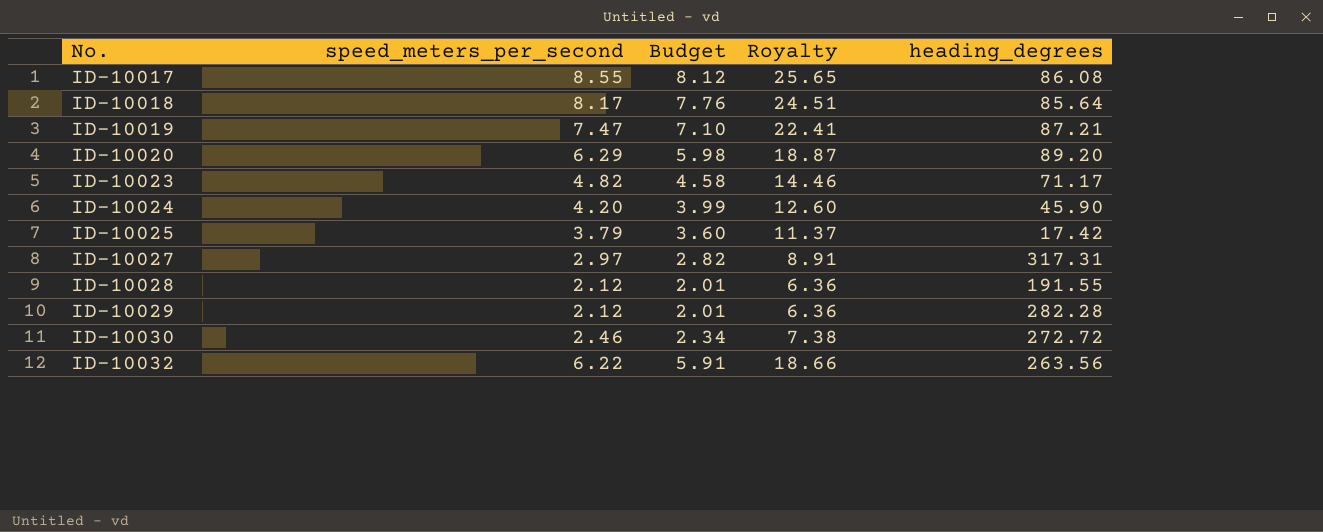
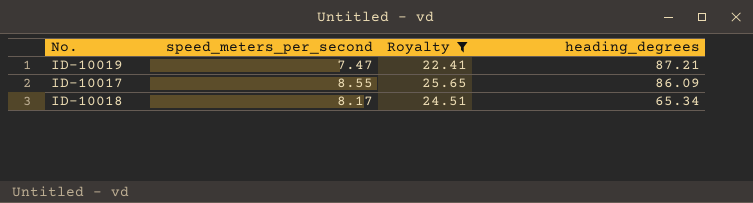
filter: none -> Royalty >= 22.41
row order: No. ascending -> heading_degrees descending
column Budget | formula: [speed_meters_per_second] * 0.95 -> none
ID-10017 | heading_degrees: 86.08 -> 86.09
ID-10018 | heading_degrees: 85.64 -> 65.34

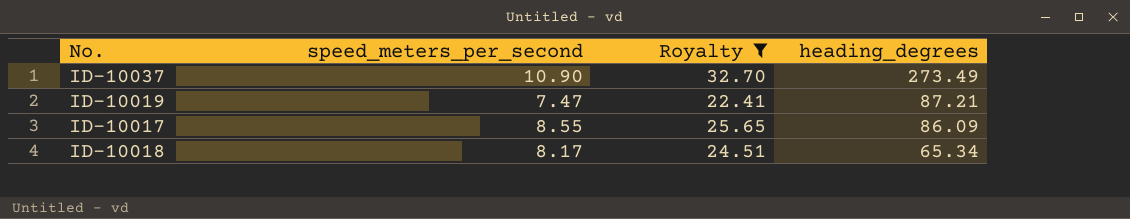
row ID-10037: none -> 10.90 | 32.70 | 273.49

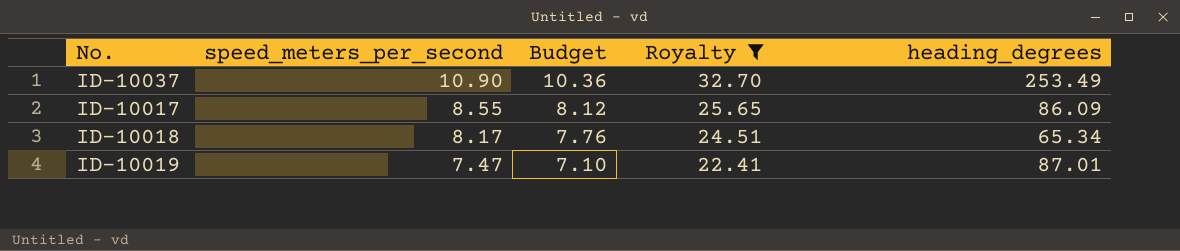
row order: heading_degrees descending -> speed_meters_per_second descending
column Budget | formula: none -> [speed_meters_per_second] * 0.95
ID-10037 | heading_degrees: 273.49 -> 253.49
ID-10019 | heading_degrees: 87.21 -> 87.01

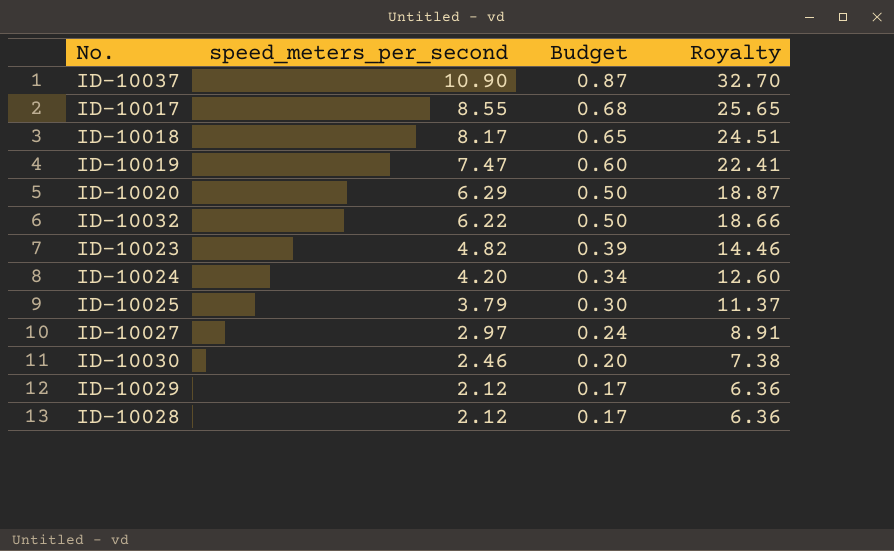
filter: Royalty >= 22.41 -> none
column heading_degrees | position: 5 -> none
column Budget | formula: [speed_meters_per_second] * 0.95 -> [speed_meters_per_second] * 0.08

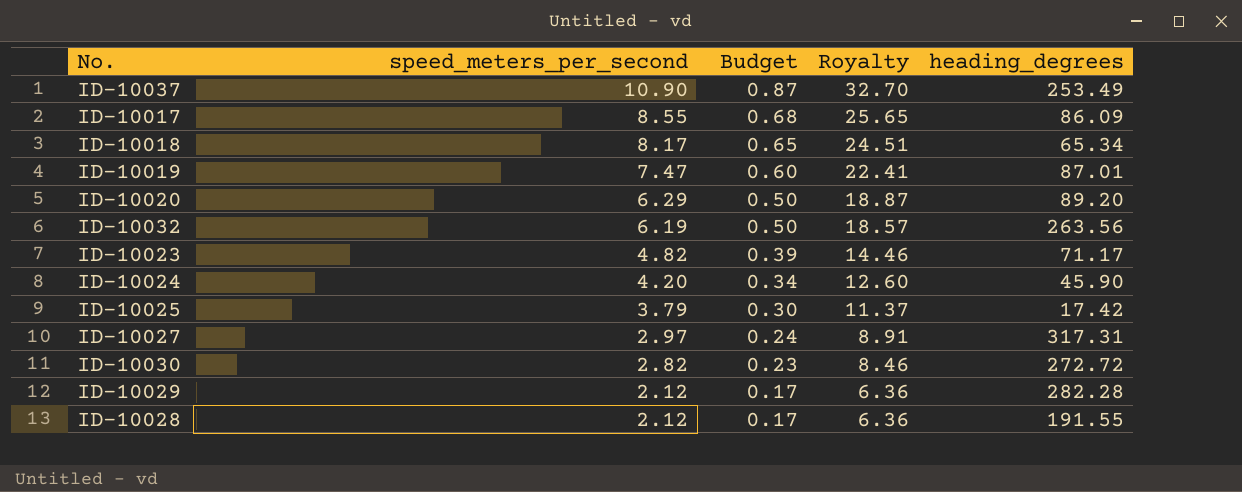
column heading_degrees | position: none -> 5
ID-10032 | speed_meters_per_second: 6.22 -> 6.19
ID-10032 | Royalty: 18.66 -> 18.57
ID-10030 | speed_meters_per_second: 2.46 -> 2.82
ID-10030 | Budget: 0.20 -> 0.23
ID-10030 | Royalty: 7.38 -> 8.46

